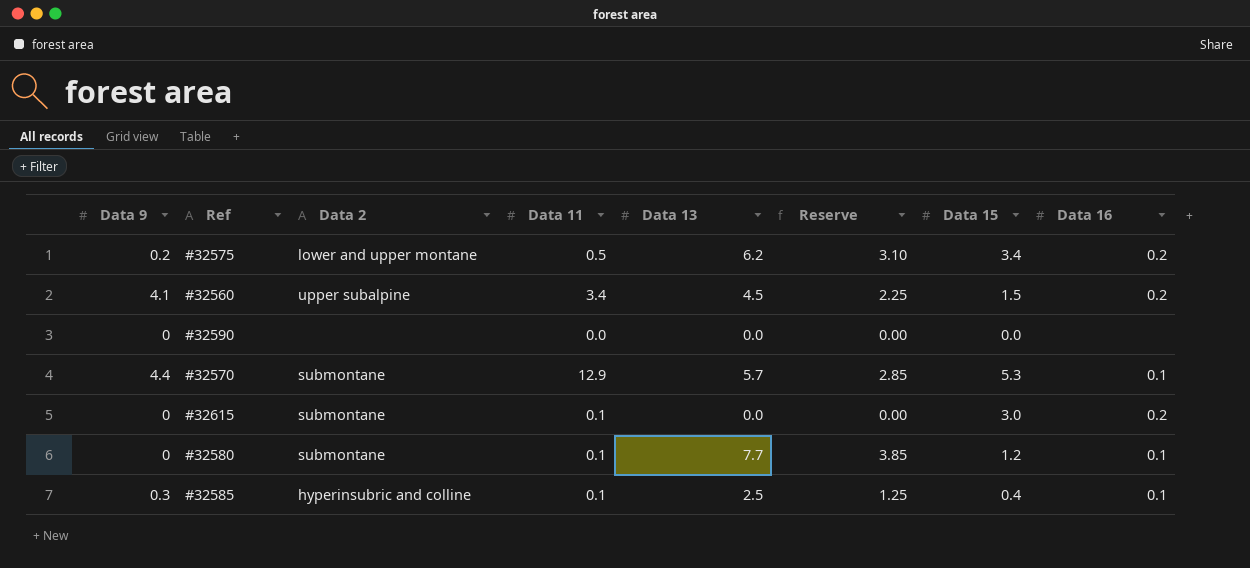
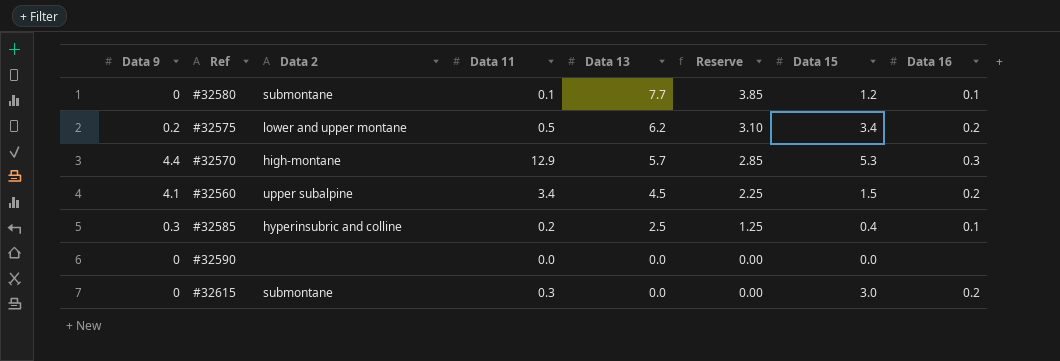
row order: none -> Data 13 descending
#32570 | Data 2: submontane -> high-montane
#32570 | Data 16: 0.1 -> 0.3
#32585 | Data 11: 0.1 -> 0.2
#32615 | Data 11: 0.1 -> 0.3

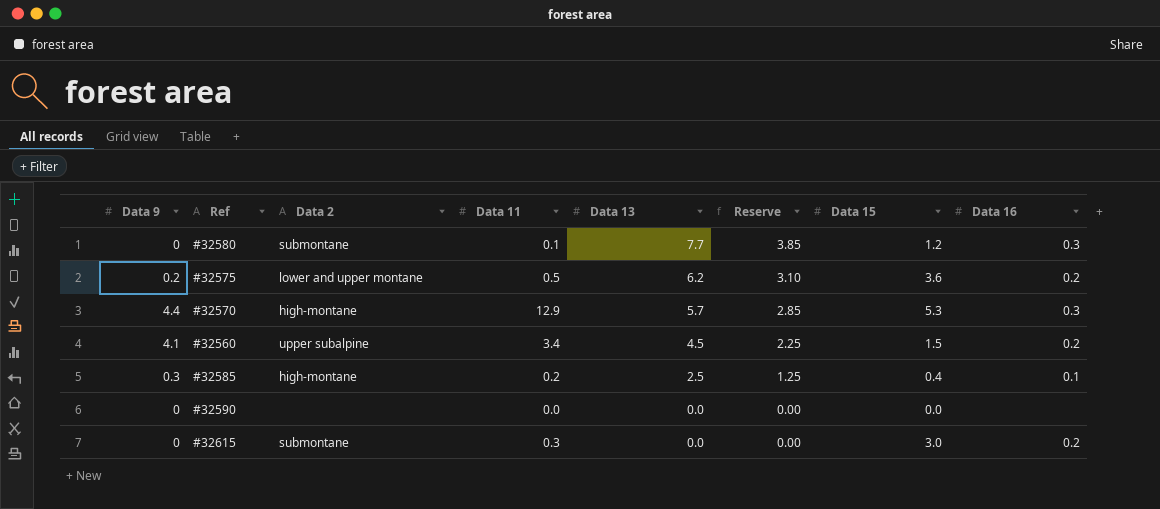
#32580 | Data 16: 0.1 -> 0.3
#32575 | Data 15: 3.4 -> 3.6
#32585 | Data 2: hyperinsubric and colline -> high-montane

